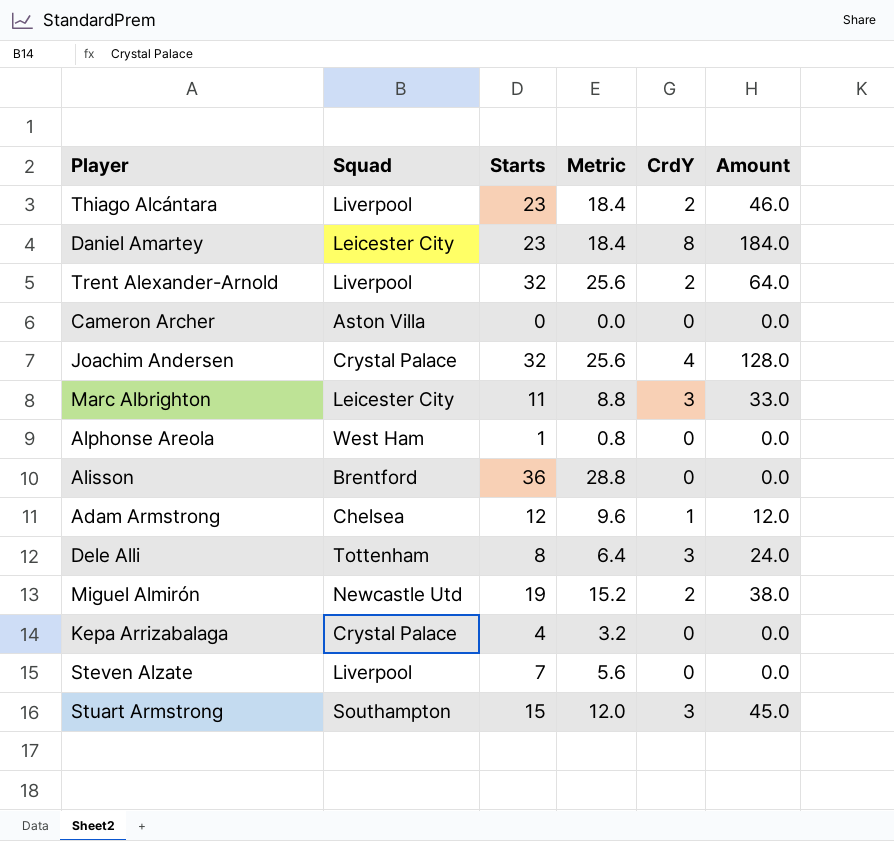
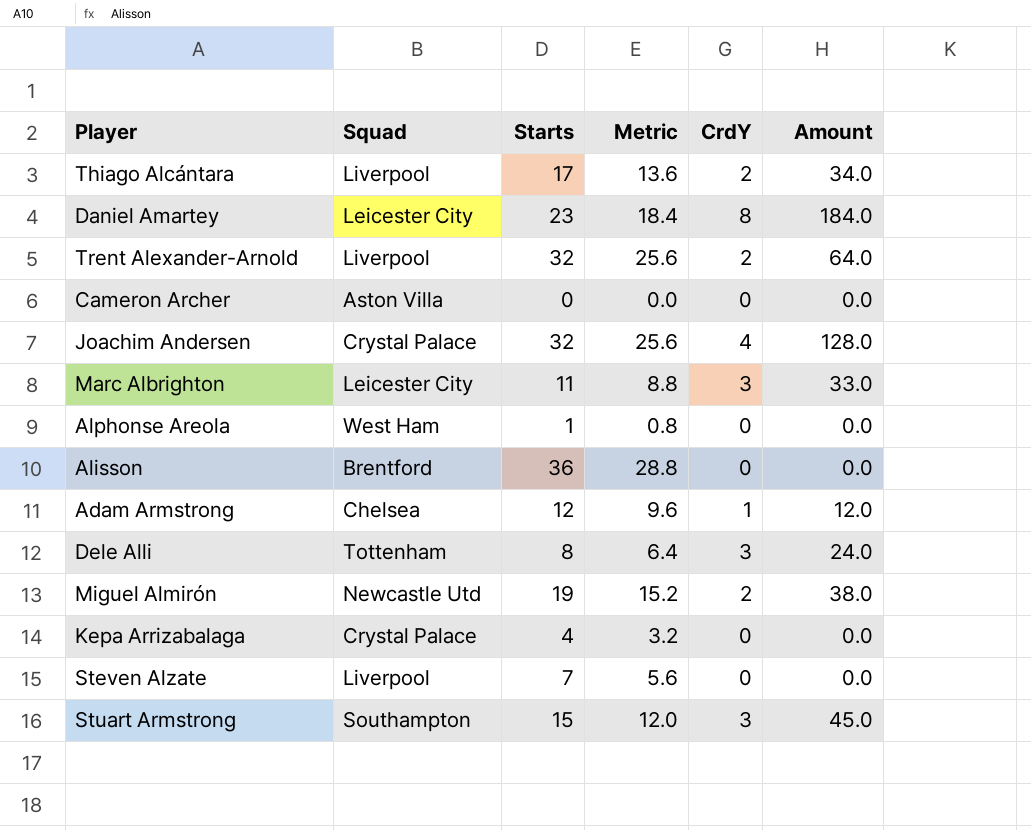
Thiago Alcántara | Starts: 23 -> 17
Thiago Alcántara | Metric: 18.4 -> 13.6
Thiago Alcántara | Amount: 46.0 -> 34.0

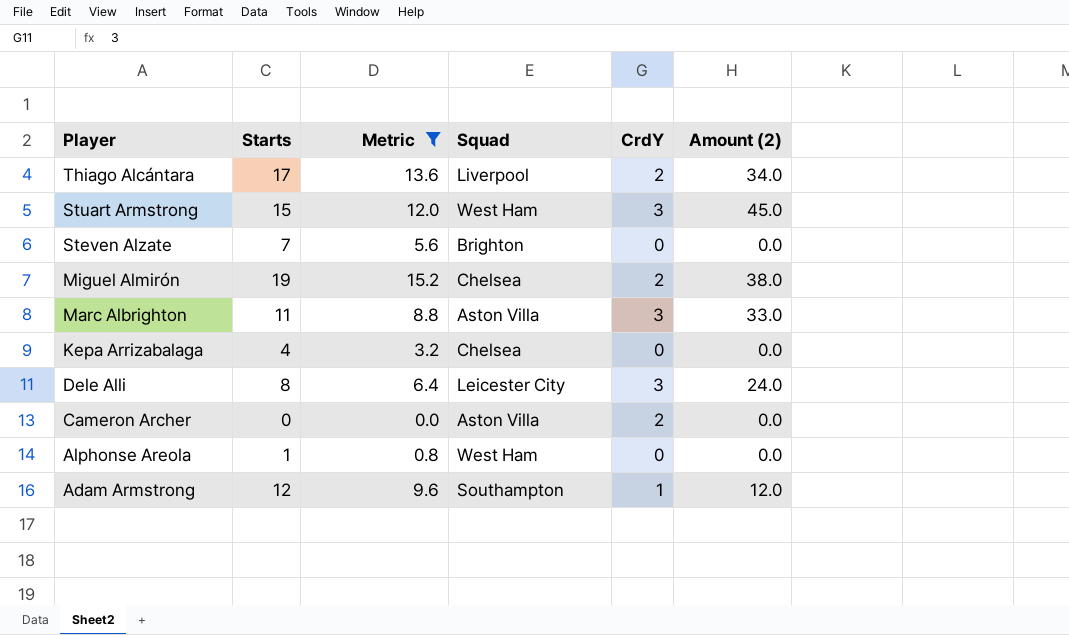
filter: none -> Metric <= 15.2
row order: none -> Player descending
column Squad | position: 2 -> 4
column name: Amount -> Amount (2)
Stuart Armstrong | Squad: Southampton -> West Ham
Steven Alzate | Squad: Liverpool -> Brighton
Miguel Almirón | Squad: Newcastle Utd -> Chelsea
Marc Albrighton | Squad: Leicester City -> Aston Villa
Kepa Arrizabalaga | Squad: Crystal Palace -> Chelsea
Dele Alli | Squad: Tottenham -> Leicester City
Cameron Archer | CrdY: 0 -> 2
Adam Armstrong | Squad: Chelsea -> Southampton

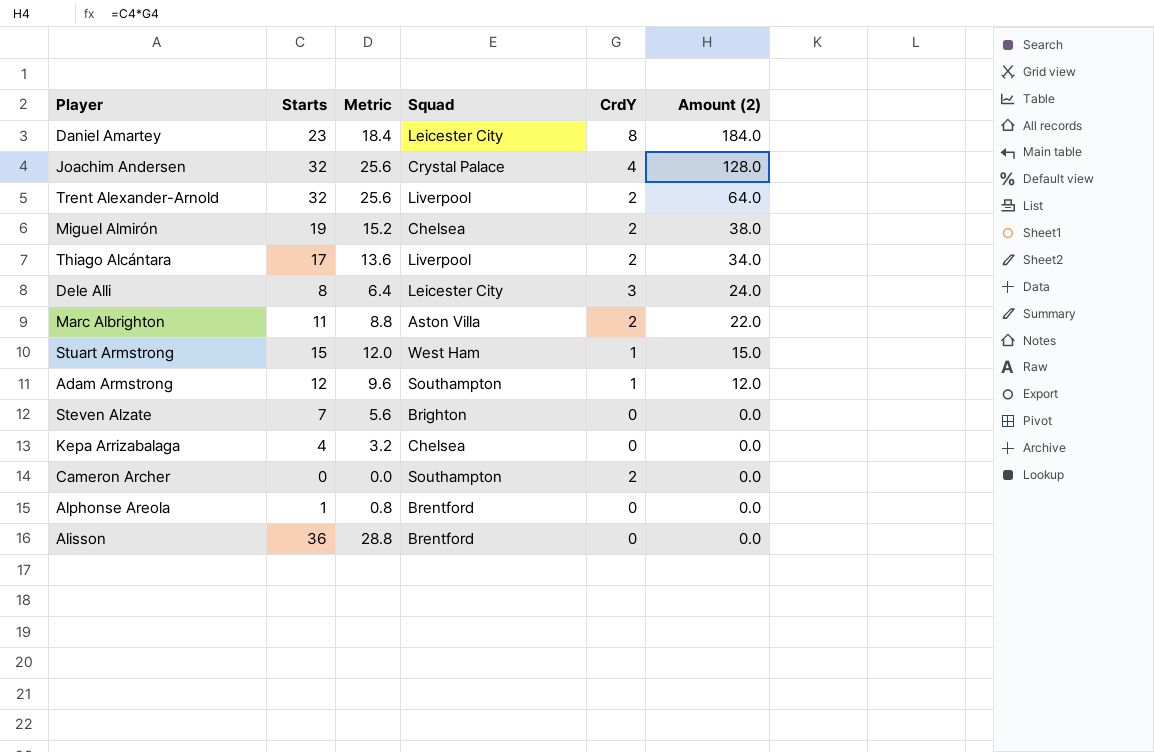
filter: Metric <= 15.2 -> none
row order: Player descending -> Amount (2) descending
Marc Albrighton | CrdY: 3 -> 2
Marc Albrighton | Amount (2): 33.0 -> 22.0
Stuart Armstrong | CrdY: 3 -> 1
Stuart Armstrong | Amount (2): 45.0 -> 15.0
Cameron Archer | Squad: Aston Villa -> Southampton
Alphonse Areola | Squad: West Ham -> Brentford

